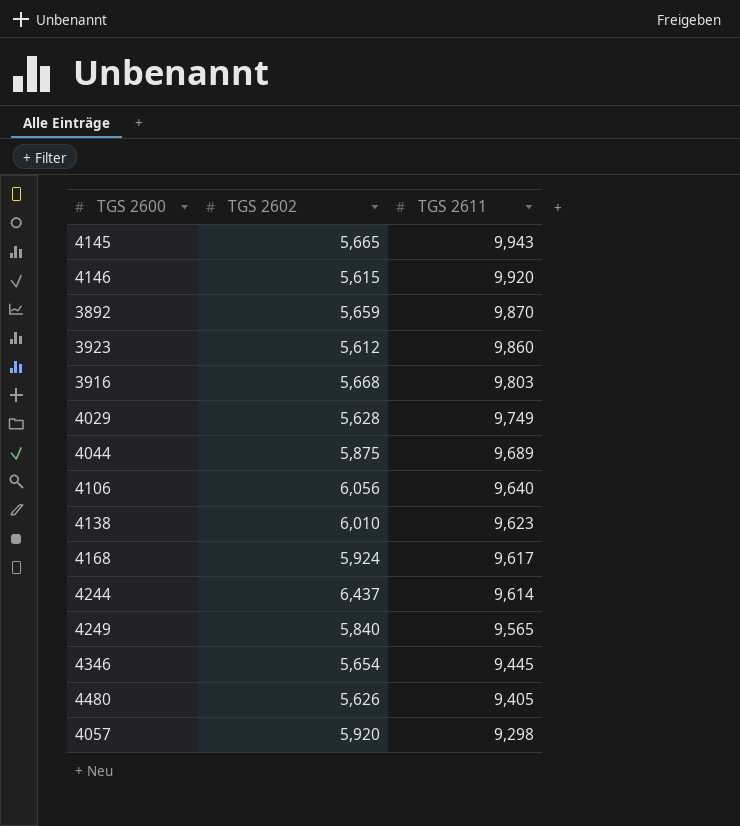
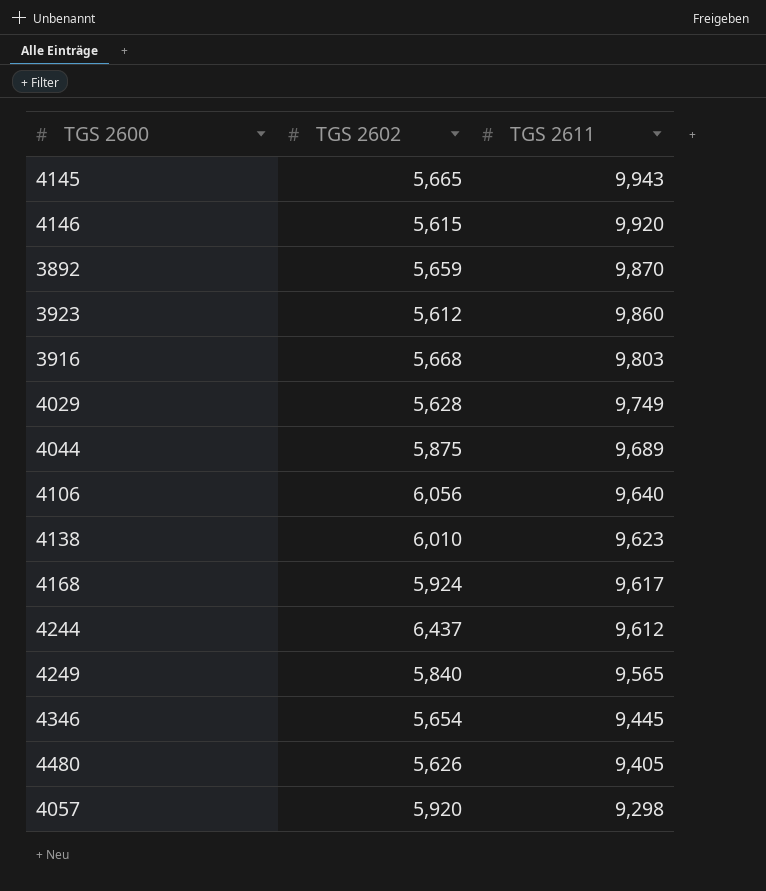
4244 | TGS 2611: 9,614 -> 9,612

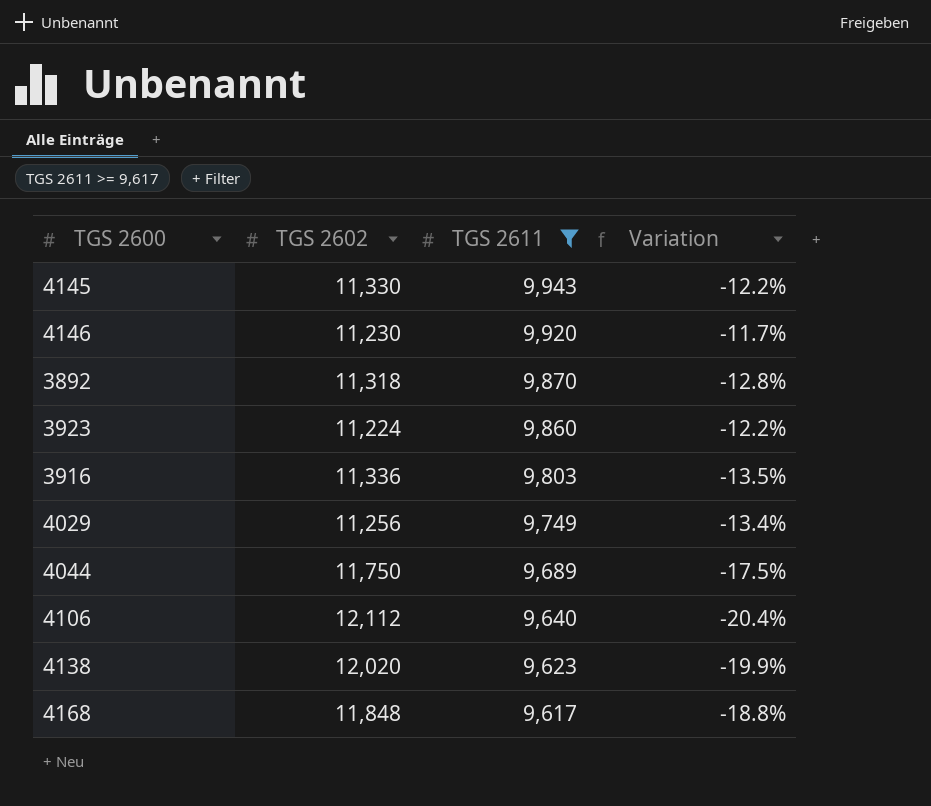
filter: none -> TGS 2611 >= 9,617
column Variation | formula: none -> ([TGS 2611] - [TGS 2602]) / [TGS 2602]
4145 | TGS 2602: 5,665 -> 11,330
4146 | TGS 2602: 5,615 -> 11,230
3892 | TGS 2602: 5,659 -> 11,318
3923 | TGS 2602: 5,612 -> 11,224
3916 | TGS 2602: 5,668 -> 11,336
4029 | TGS 2602: 5,628 -> 11,256
4044 | TGS 2602: 5,875 -> 11,750
4106 | TGS 2602: 6,056 -> 12,112
4138 | TGS 2602: 6,010 -> 12,020
4168 | TGS 2602: 5,924 -> 11,848

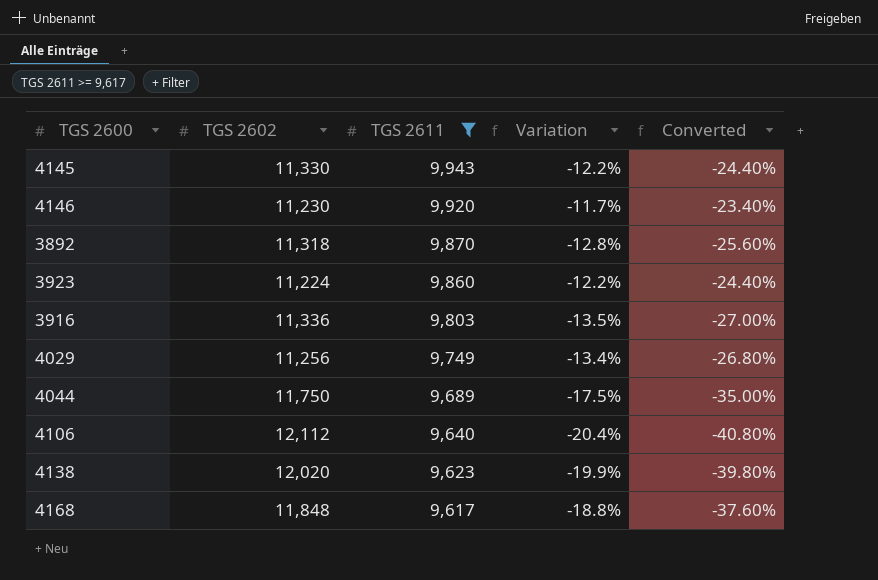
column Converted | formula: none -> [Variation] * 2

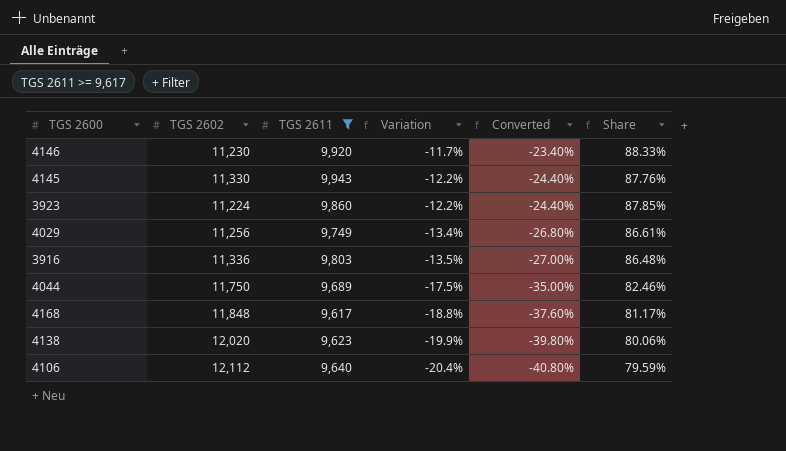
row order: TGS 2611 descending -> Variation descending
column Share | formula: none -> [TGS 2611] / [TGS 2602]
row 3892: 11,318 | 9,870 | -12.8% | -25.60% -> none

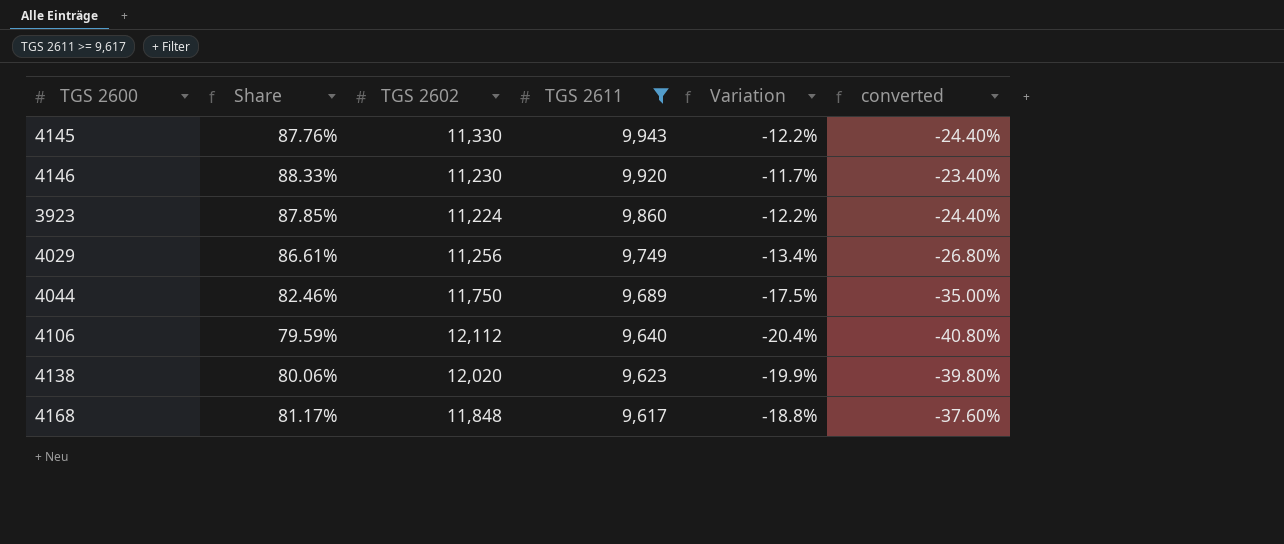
row order: Variation descending -> TGS 2611 descending
column Share | position: 6 -> 2
column name: Converted -> converted
row 3916: 11,336 | 9,803 | -13.5% | -27.00% | 86.48% -> none

